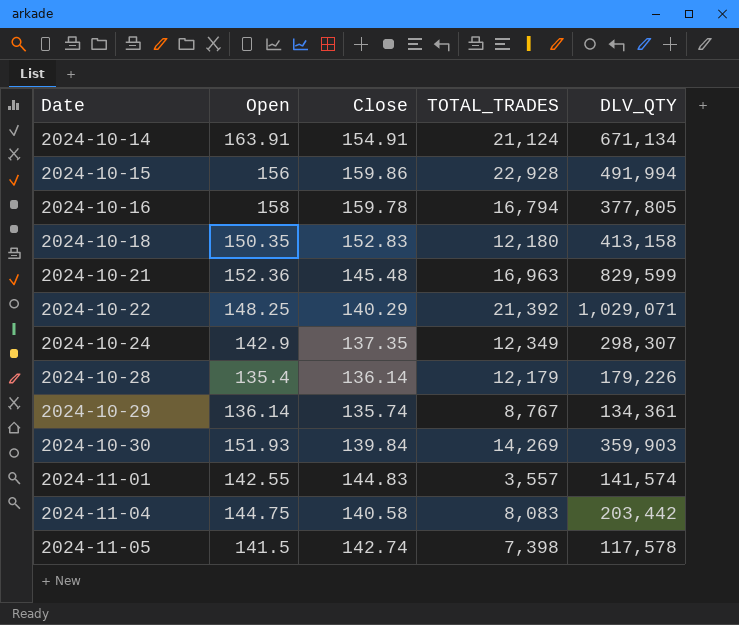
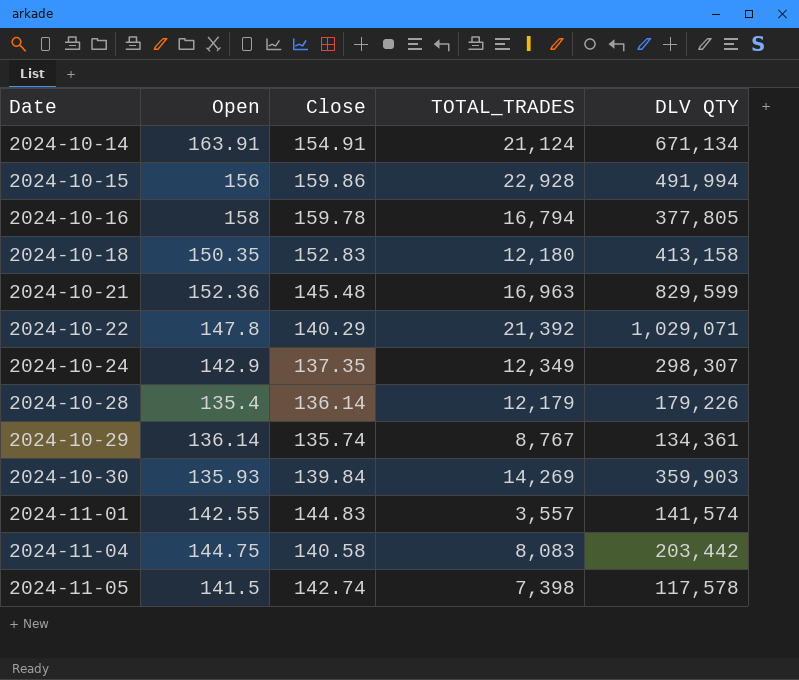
column name: DLV_QTY -> DLV QTY
2024-10-22 | Open: 148.25 -> 147.8
2024-10-30 | Open: 151.93 -> 135.93

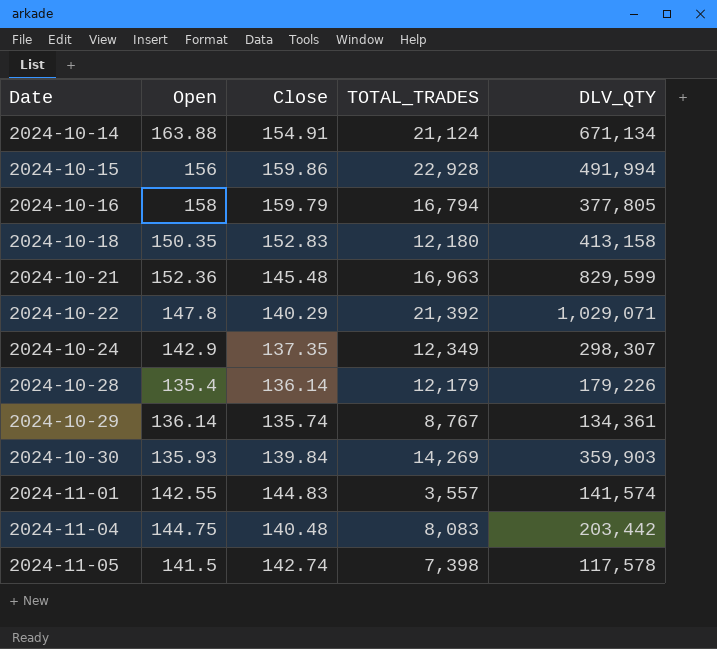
column name: DLV QTY -> DLV_QTY
2024-10-14 | Open: 163.91 -> 163.88
2024-10-16 | Close: 159.78 -> 159.79
2024-11-04 | Close: 140.58 -> 140.48

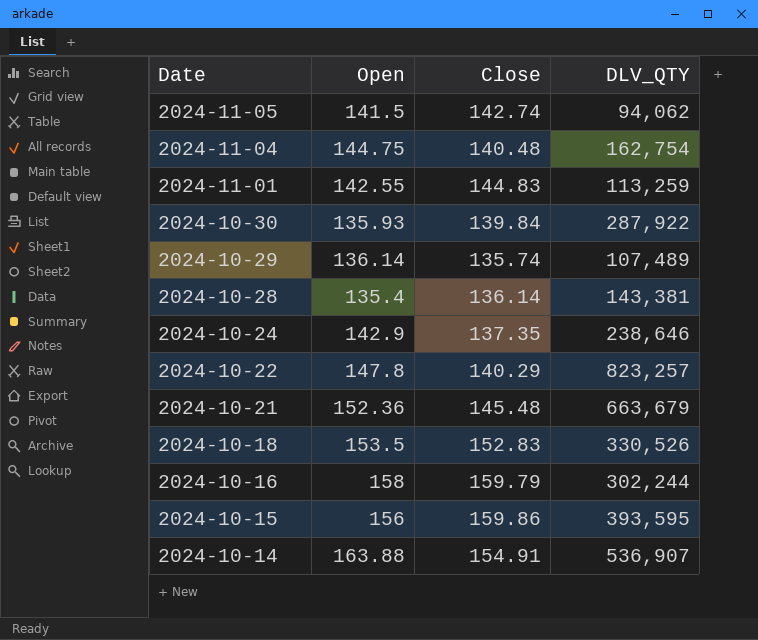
row order: Date ascending -> Date descending
column TOTAL_TRADES | position: 4 -> none
2024-11-05 | DLV_QTY: 117,578 -> 94,062
2024-11-04 | DLV_QTY: 203,442 -> 162,754
2024-11-01 | DLV_QTY: 141,574 -> 113,259
2024-10-30 | DLV_QTY: 359,903 -> 287,922
2024-10-29 | DLV_QTY: 134,361 -> 107,489
2024-10-28 | DLV_QTY: 179,226 -> 143,381
2024-10-24 | DLV_QTY: 298,307 -> 238,646
2024-10-22 | DLV_QTY: 1,029,071 -> 823,257
2024-10-21 | DLV_QTY: 829,599 -> 663,679
2024-10-18 | Open: 150.35 -> 153.5
2024-10-18 | DLV_QTY: 413,158 -> 330,526
2024-10-16 | DLV_QTY: 377,805 -> 302,244
2024-10-15 | DLV_QTY: 491,994 -> 393,595
2024-10-14 | DLV_QTY: 671,134 -> 536,907

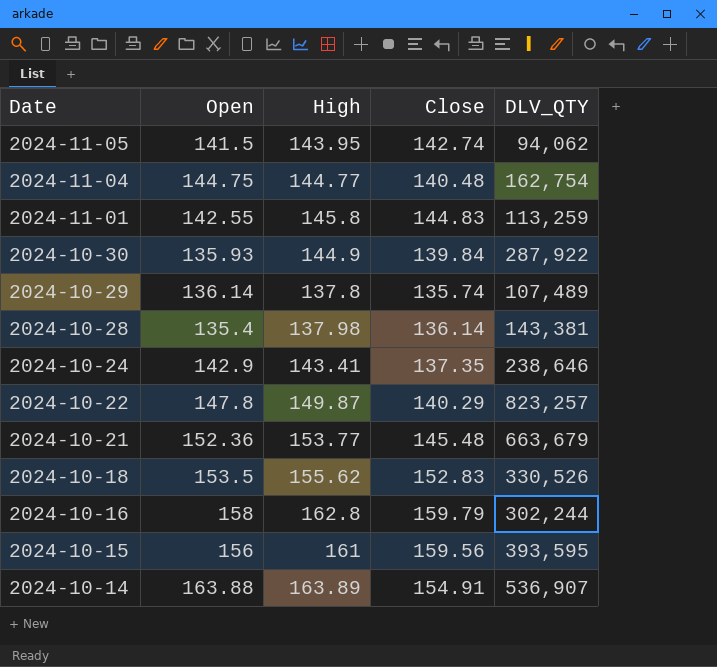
column High | position: none -> 3
2024-10-15 | Close: 159.86 -> 159.56

